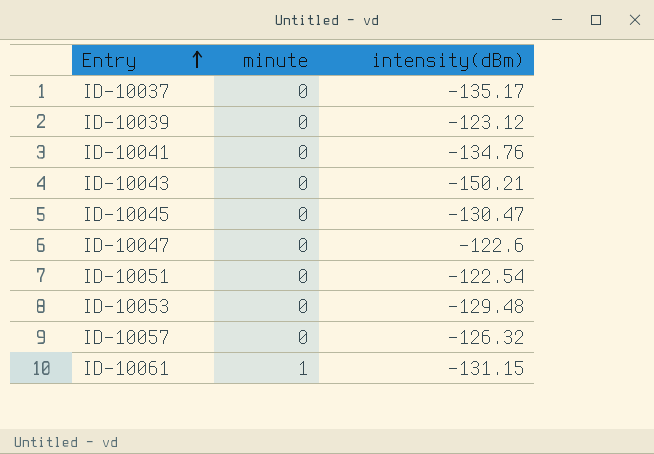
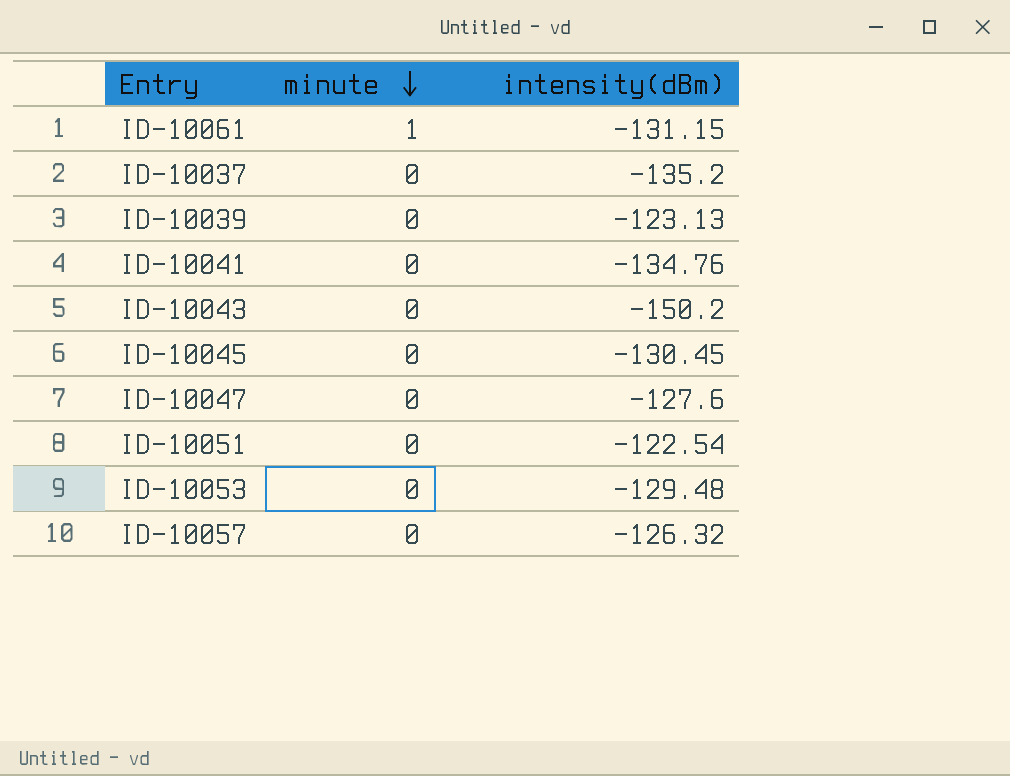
row order: Entry ascending -> minute descending
ID-10037 | intensity(dBm): -135.17 -> -135.2
ID-10039 | intensity(dBm): -123.12 -> -123.13
ID-10043 | intensity(dBm): -150.21 -> -150.2
ID-10045 | intensity(dBm): -130.47 -> -130.45
ID-10047 | intensity(dBm): -122.6 -> -127.6

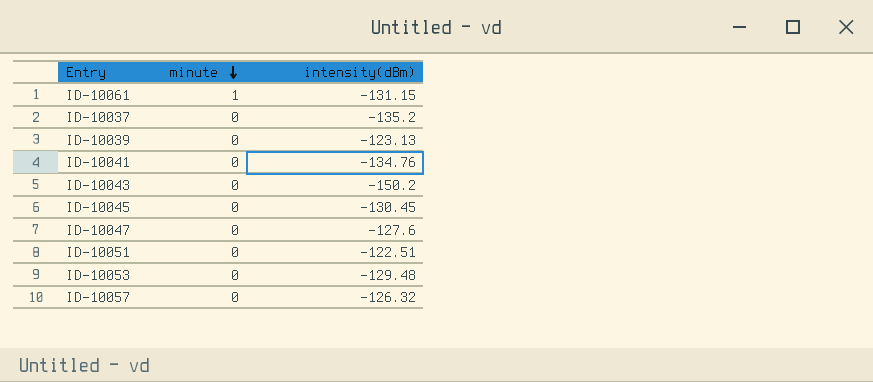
ID-10051 | intensity(dBm): -122.54 -> -122.51

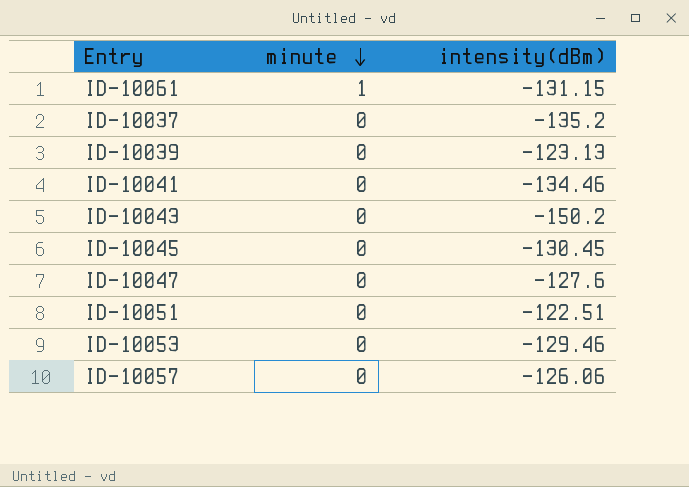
ID-10041 | intensity(dBm): -134.76 -> -134.46
ID-10053 | intensity(dBm): -129.48 -> -129.46
ID-10057 | intensity(dBm): -126.32 -> -126.06

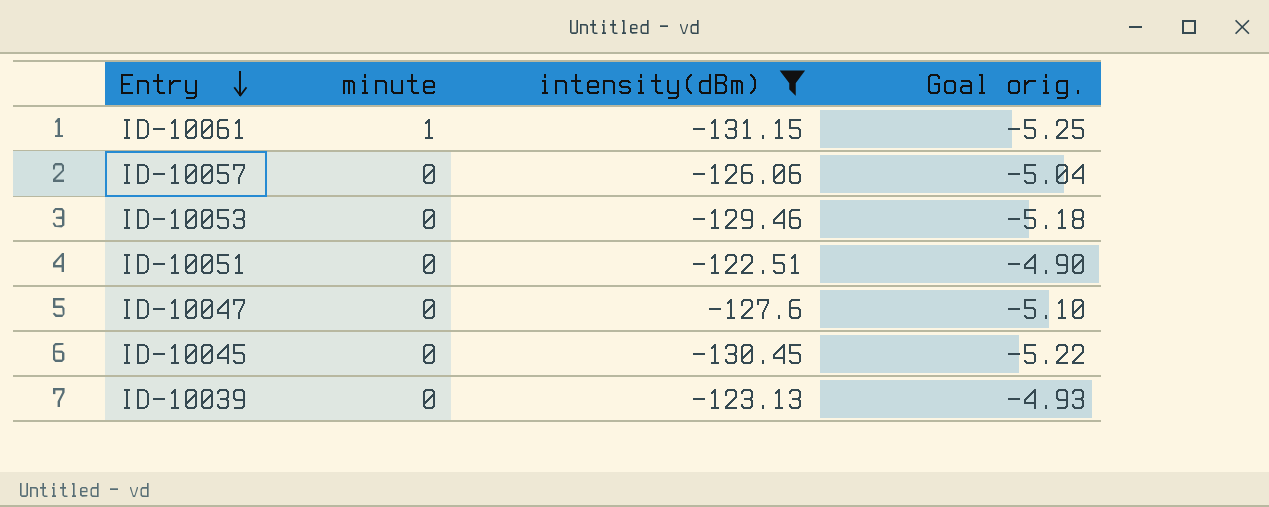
filter: none -> intensity(dBm) >= -131.15
row order: minute descending -> Entry descending
column Goal orig. | formula: none -> [intensity(dBm)] * 0.04

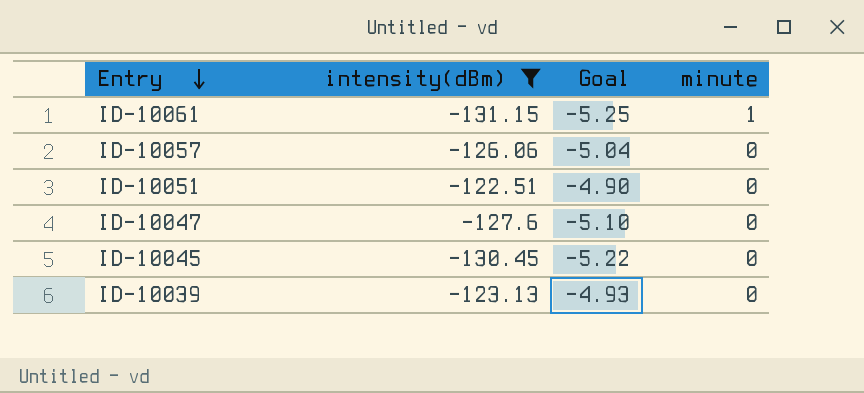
column name: Goal orig. -> Goal
column minute | position: 2 -> 4
row ID-10053: 0 | -129.46 | -5.18 -> none

